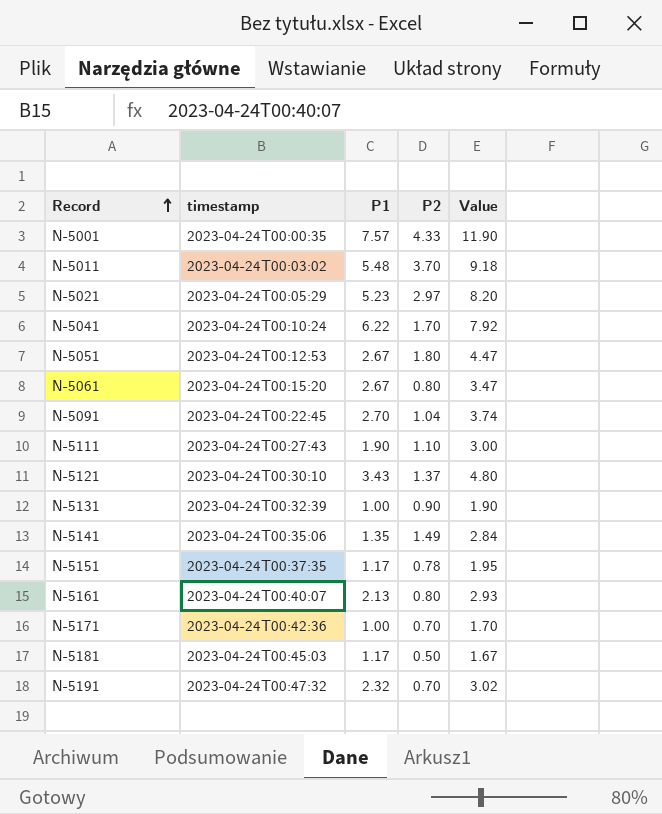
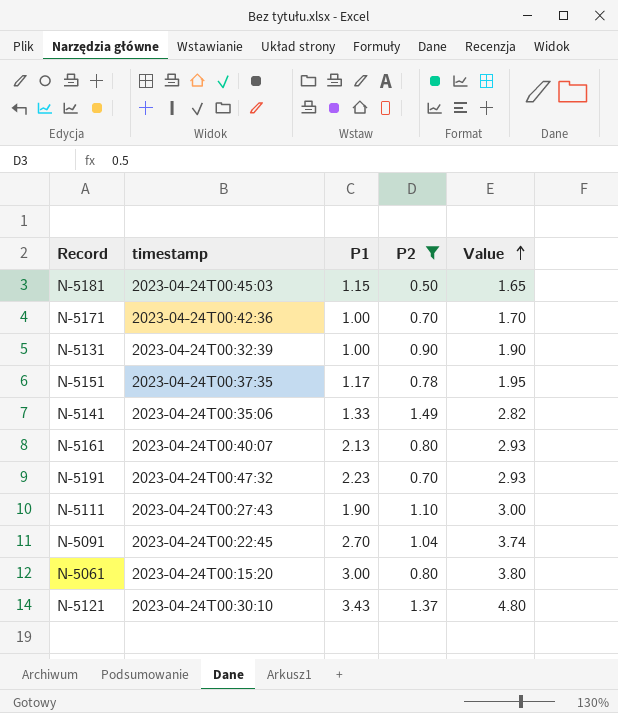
filter: none -> P2 <= 1.49
row order: Record ascending -> Value ascending
N-5181 | P1: 1.17 -> 1.15
N-5181 | Value: 1.67 -> 1.65
N-5141 | P1: 1.35 -> 1.33
N-5141 | Value: 2.84 -> 2.82
N-5191 | P1: 2.32 -> 2.23
N-5191 | Value: 3.02 -> 2.93
N-5061 | P1: 2.67 -> 3.00
N-5061 | Value: 3.47 -> 3.80

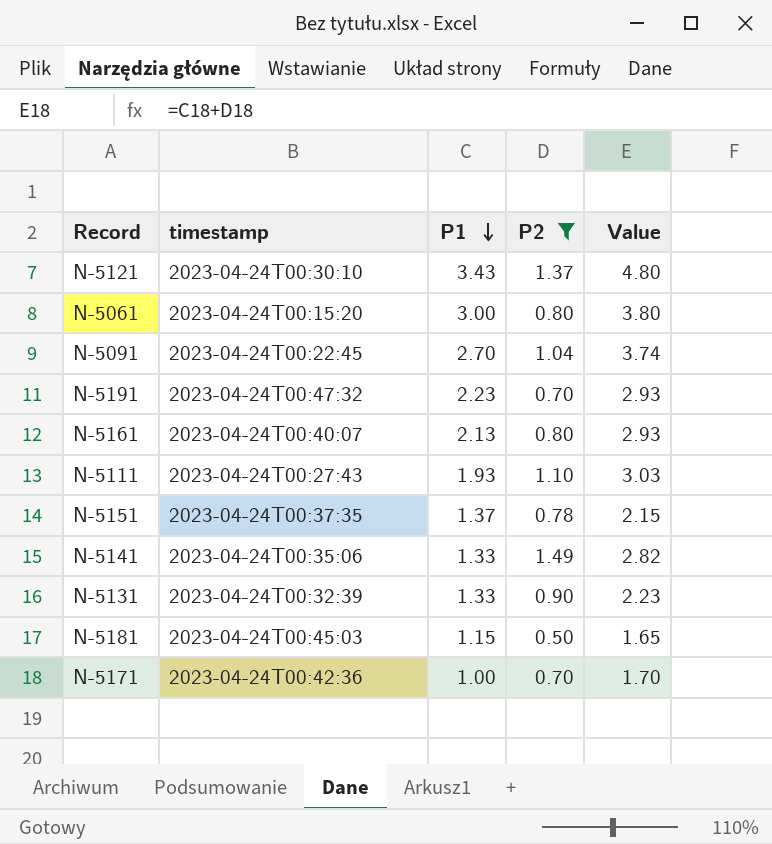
row order: Value ascending -> P1 descending
N-5111 | P1: 1.90 -> 1.93
N-5111 | Value: 3.00 -> 3.03
N-5151 | P1: 1.17 -> 1.37
N-5151 | Value: 1.95 -> 2.15
N-5131 | P1: 1.00 -> 1.33
N-5131 | Value: 1.90 -> 2.23

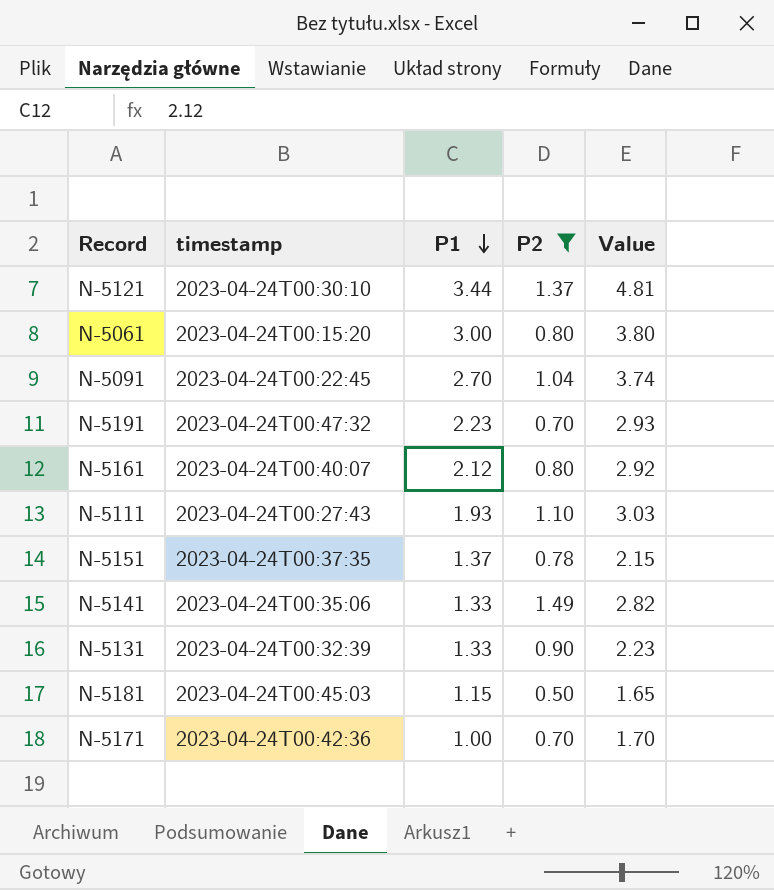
N-5121 | P1: 3.43 -> 3.44
N-5121 | Value: 4.80 -> 4.81
N-5161 | P1: 2.13 -> 2.12
N-5161 | Value: 2.93 -> 2.92

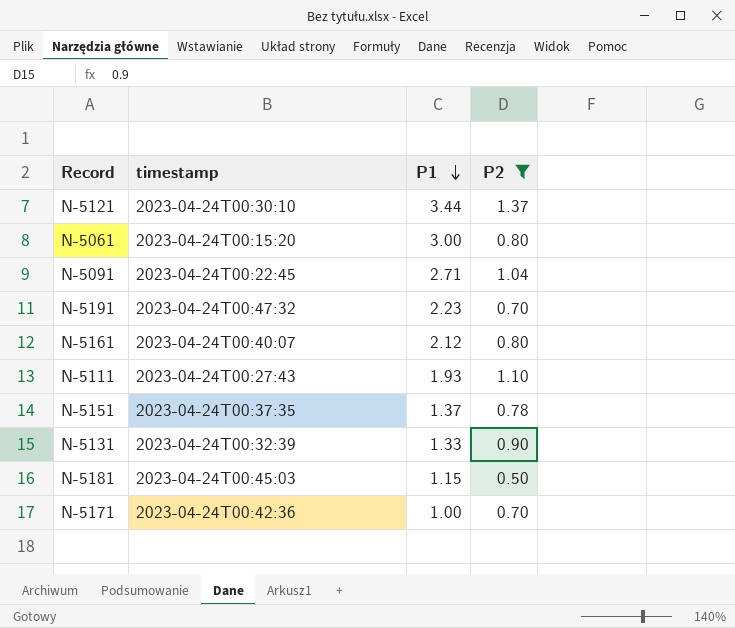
column Value | formula: [P1] + [P2] -> none
row N-5141: 2023-04-24T00:35:06 | 1.33 | 1.49 | 2.82 -> none
N-5091 | P1: 2.70 -> 2.71

